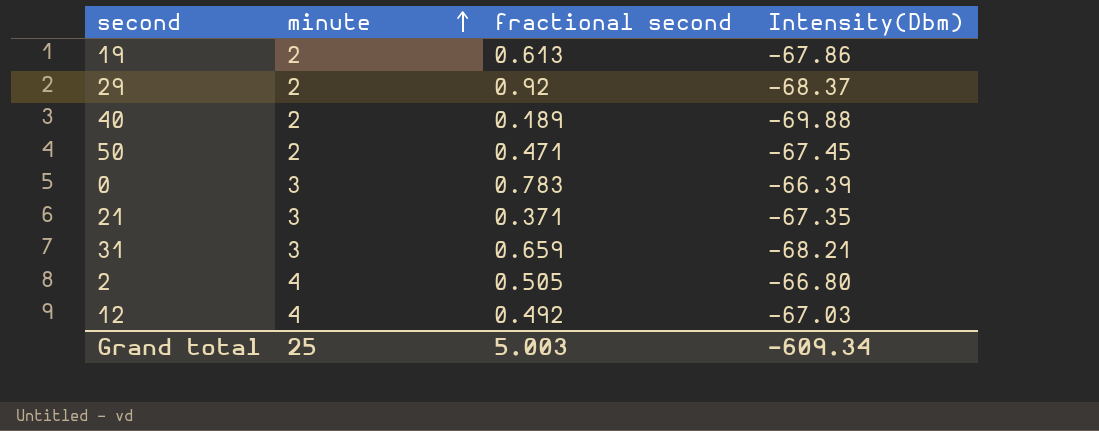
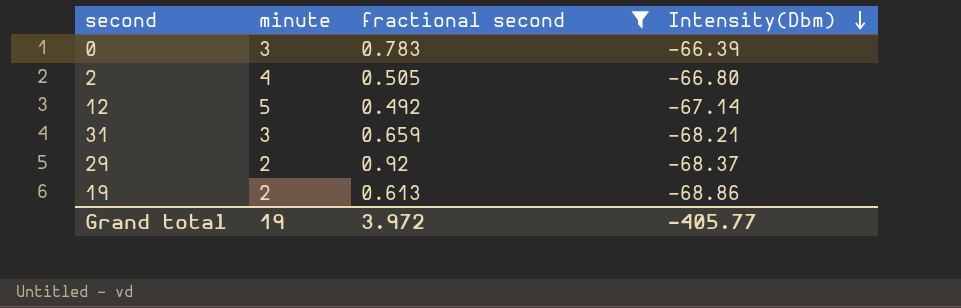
filter: none -> fractional second >= 0.492
row order: minute ascending -> Intensity(Dbm) descending
12 | minute: 4 -> 5
12 | Intensity(Dbm): -67.03 -> -67.14
19 | Intensity(Dbm): -67.86 -> -68.86
Grand total | minute: 25 -> 19
Grand total | fractional second: 5.003 -> 3.972
Grand total | Intensity(Dbm): -609.34 -> -405.77

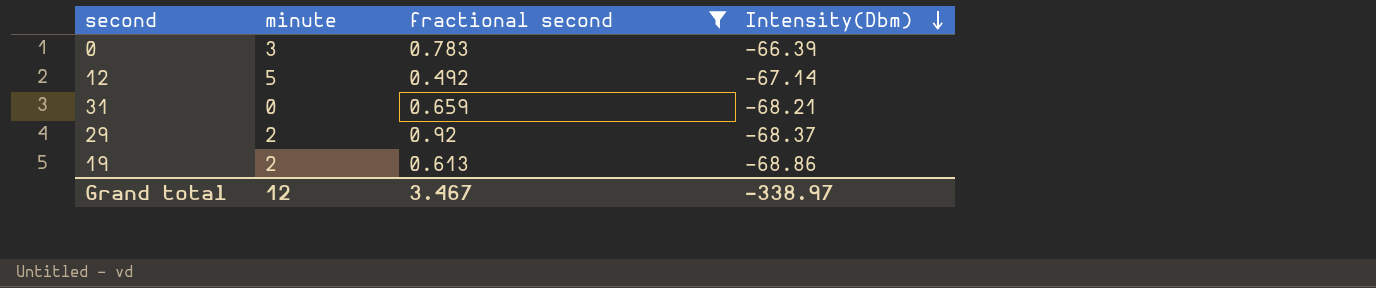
row 2: 4 | 0.505 | -66.80 -> none
31 | minute: 3 -> 0
Grand total | minute: 19 -> 12
Grand total | fractional second: 3.972 -> 3.467
Grand total | Intensity(Dbm): -405.77 -> -338.97

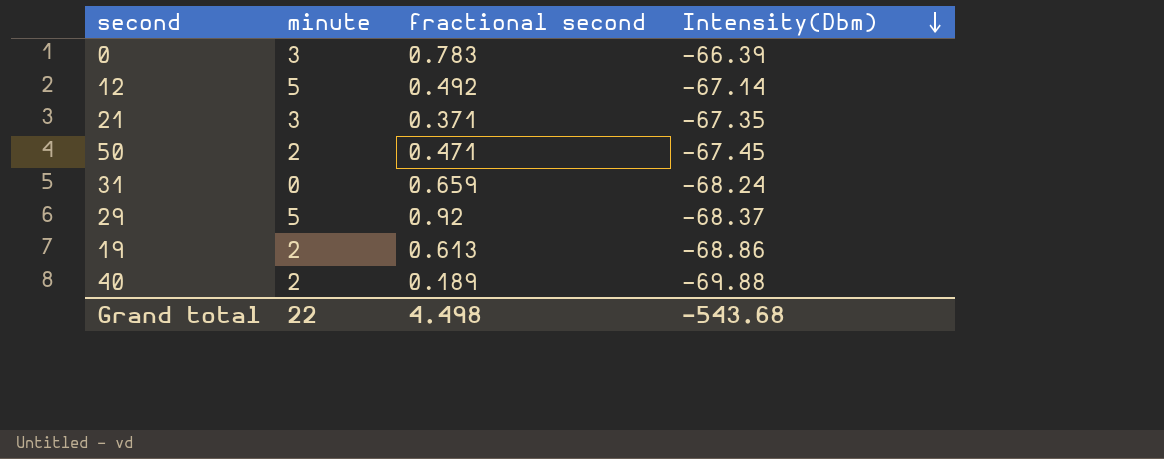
filter: fractional second >= 0.492 -> none
31 | Intensity(Dbm): -68.21 -> -68.24
29 | minute: 2 -> 5
Grand total | minute: 12 -> 22
Grand total | fractional second: 3.467 -> 4.498
Grand total | Intensity(Dbm): -338.97 -> -543.68

